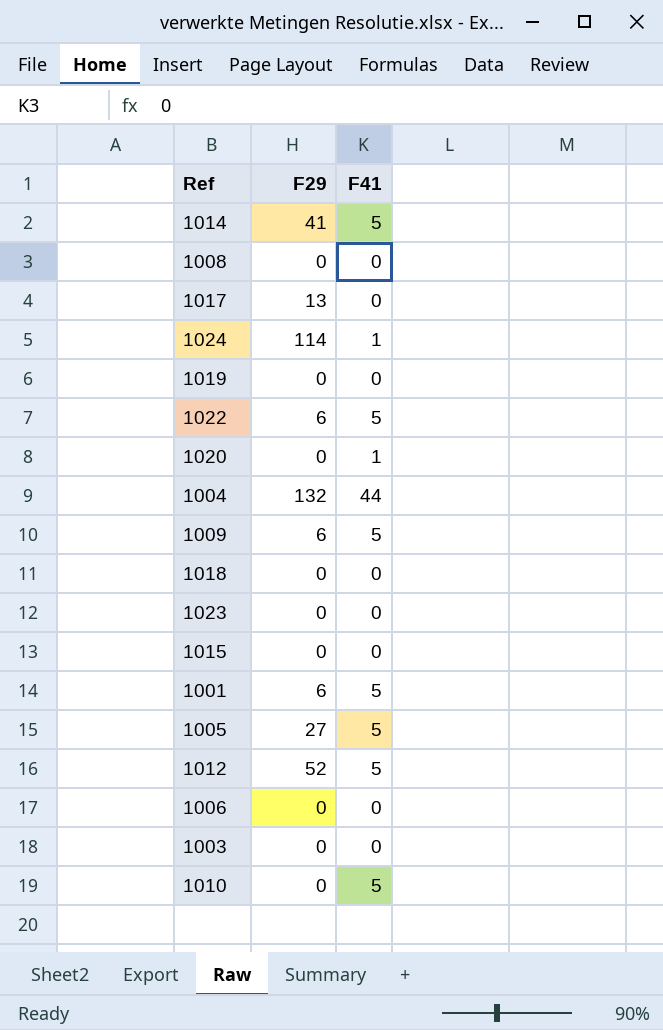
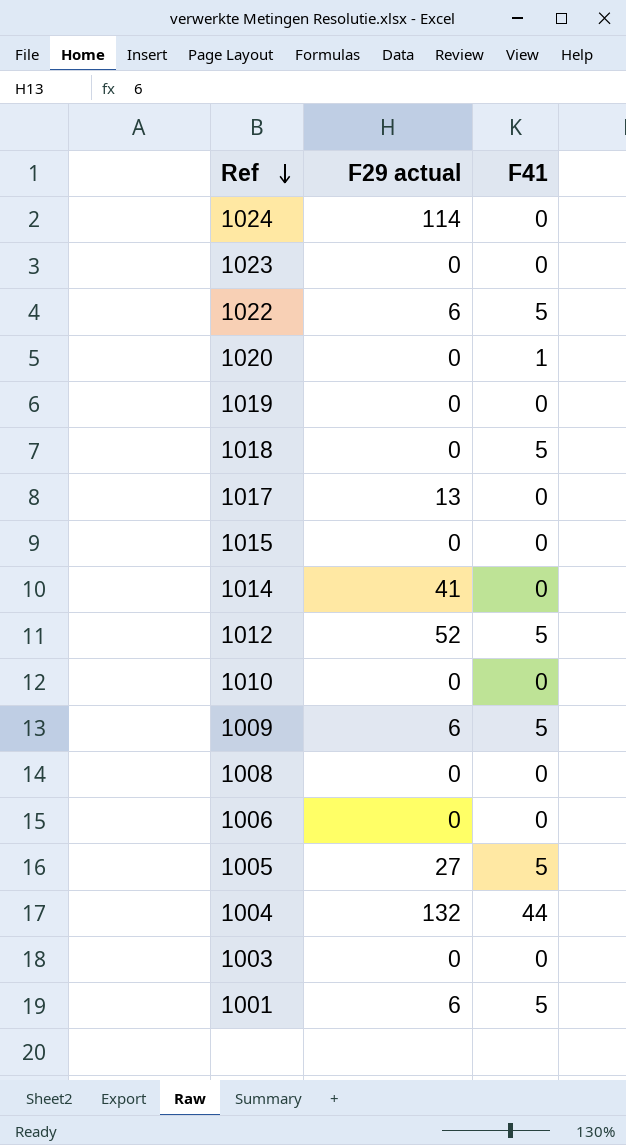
row order: none -> Ref descending
column name: F29 -> F29 actual
1024 | F41: 1 -> 0
1018 | F41: 0 -> 5
1014 | F41: 5 -> 0
1010 | F41: 5 -> 0

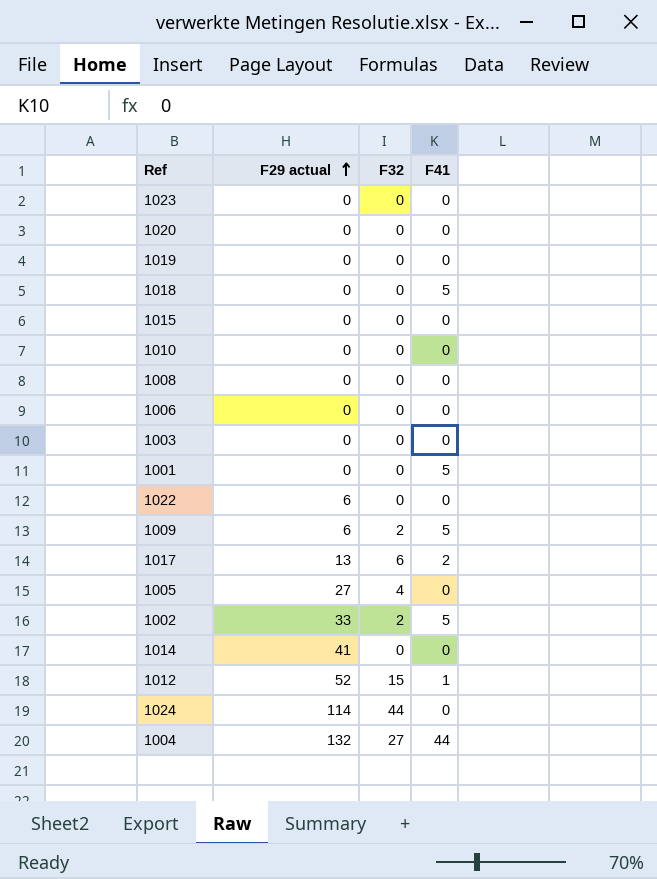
row order: Ref descending -> F29 actual ascending
column F32 | position: none -> 3
1020 | F41: 1 -> 0
1001 | F29 actual: 6 -> 0
1022 | F41: 5 -> 0
1017 | F41: 0 -> 2
1005 | F41: 5 -> 0
row 1002: none -> 33 | 2 | 5
1012 | F41: 5 -> 1

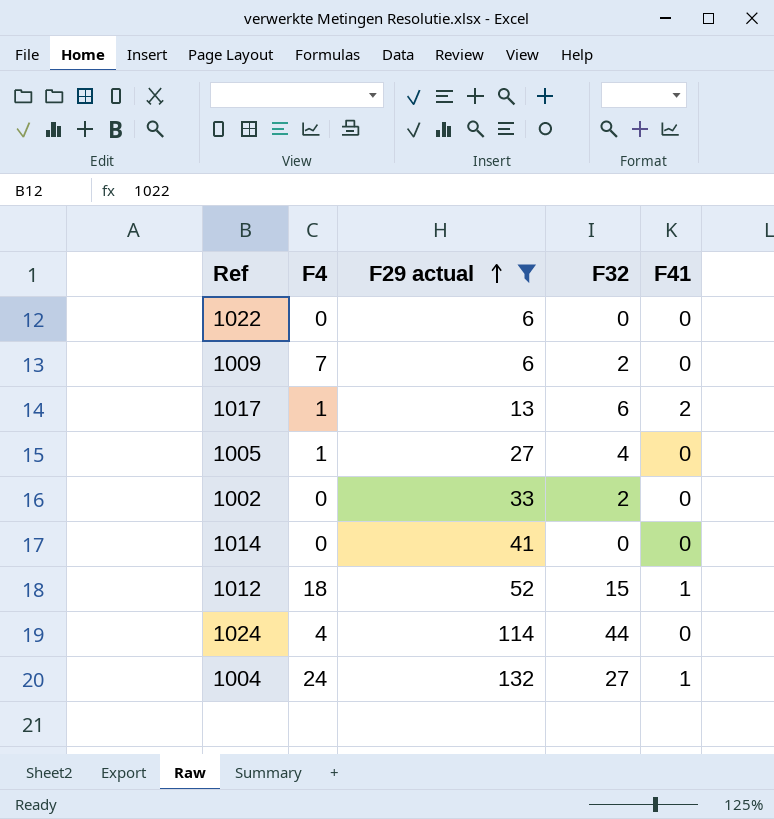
filter: none -> F29 actual != 0
column F4 | position: none -> 2
1009 | F41: 5 -> 0
1002 | F41: 5 -> 0
1004 | F41: 44 -> 1

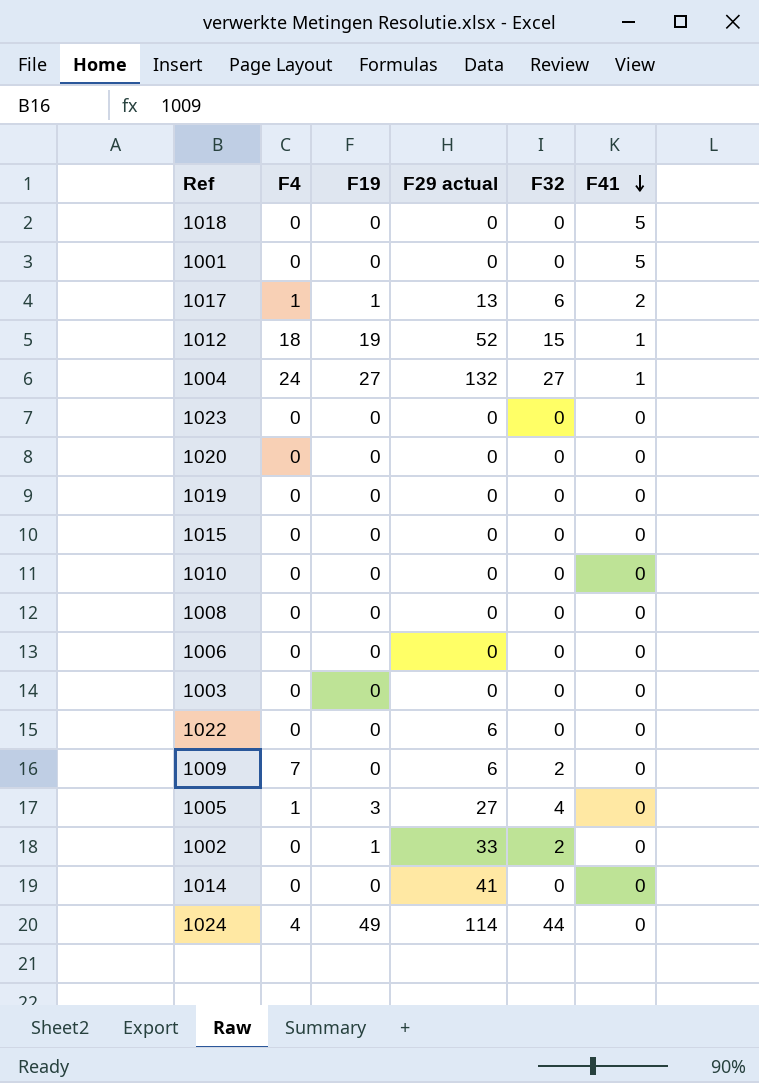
filter: F29 actual != 0 -> none
row order: F29 actual ascending -> F41 descending
column F19 | position: none -> 3

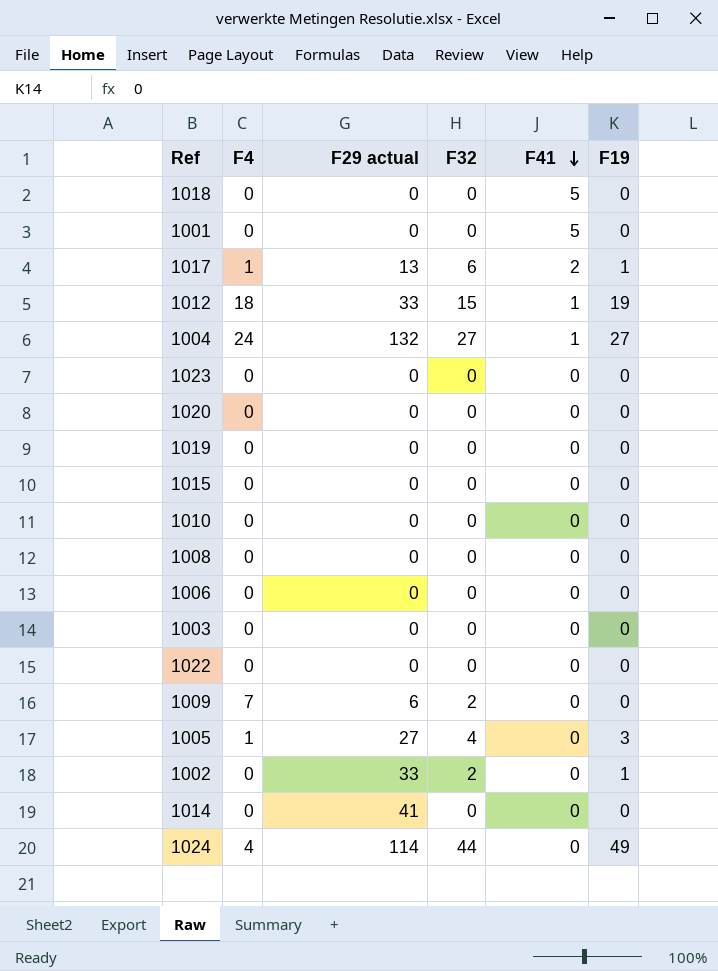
column F19 | position: 3 -> 6
1012 | F29 actual: 52 -> 33
1022 | F29 actual: 6 -> 0

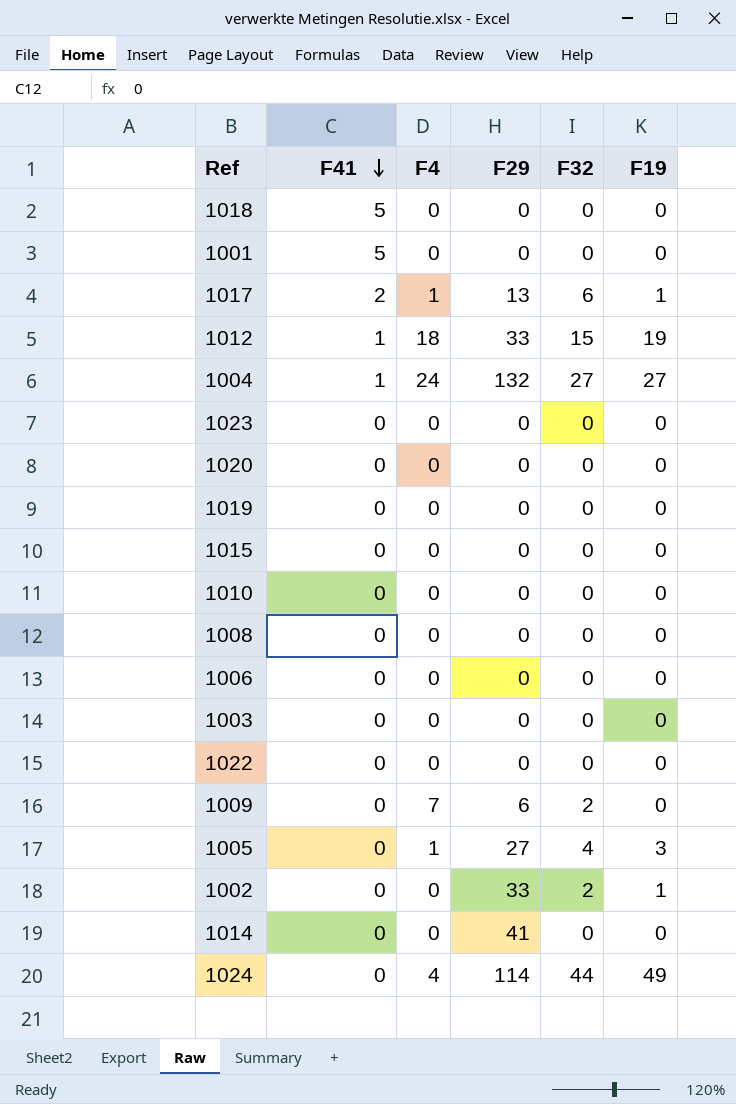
column F41 | position: 5 -> 2
column name: F29 actual -> F29

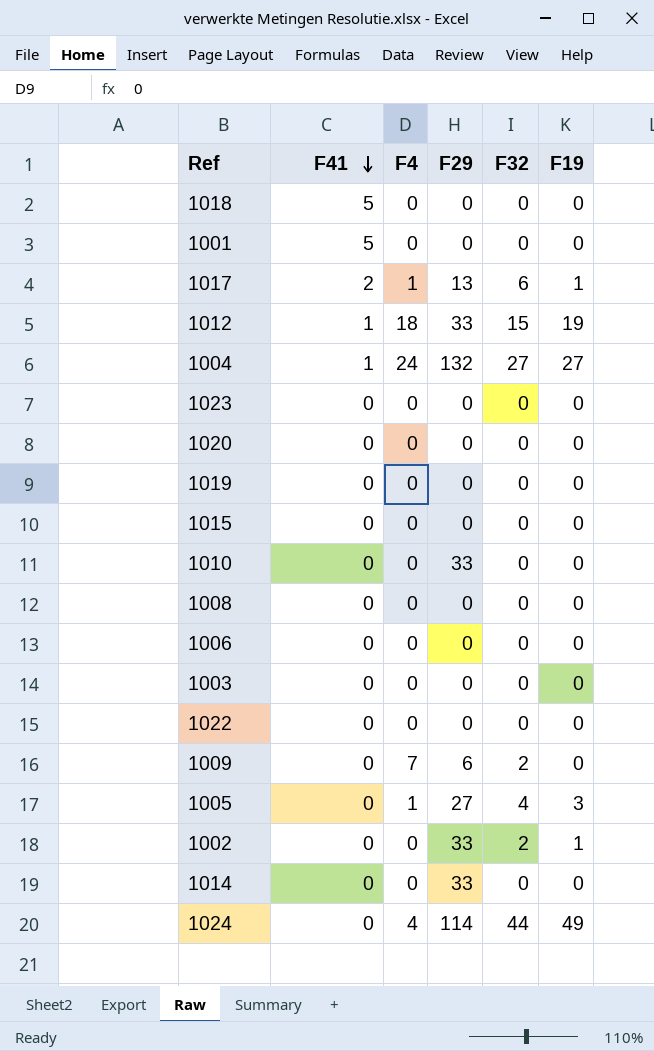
1010 | F29: 0 -> 33
1014 | F29: 41 -> 33

